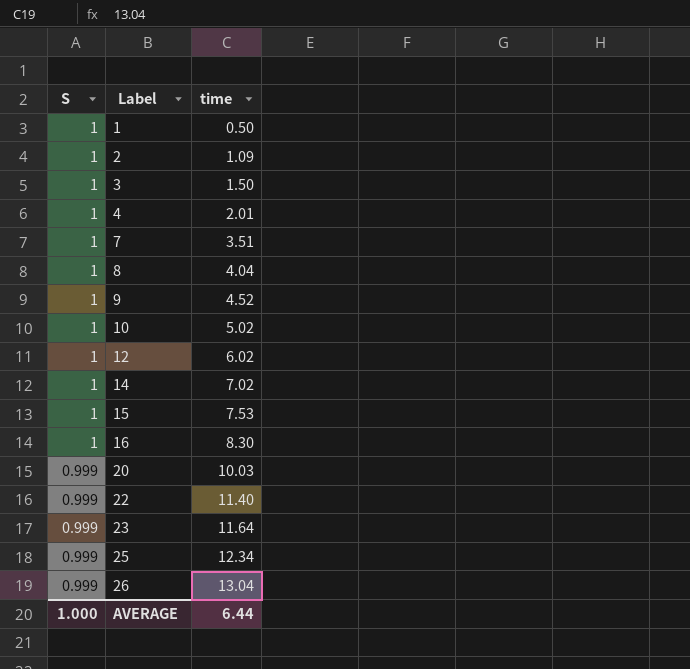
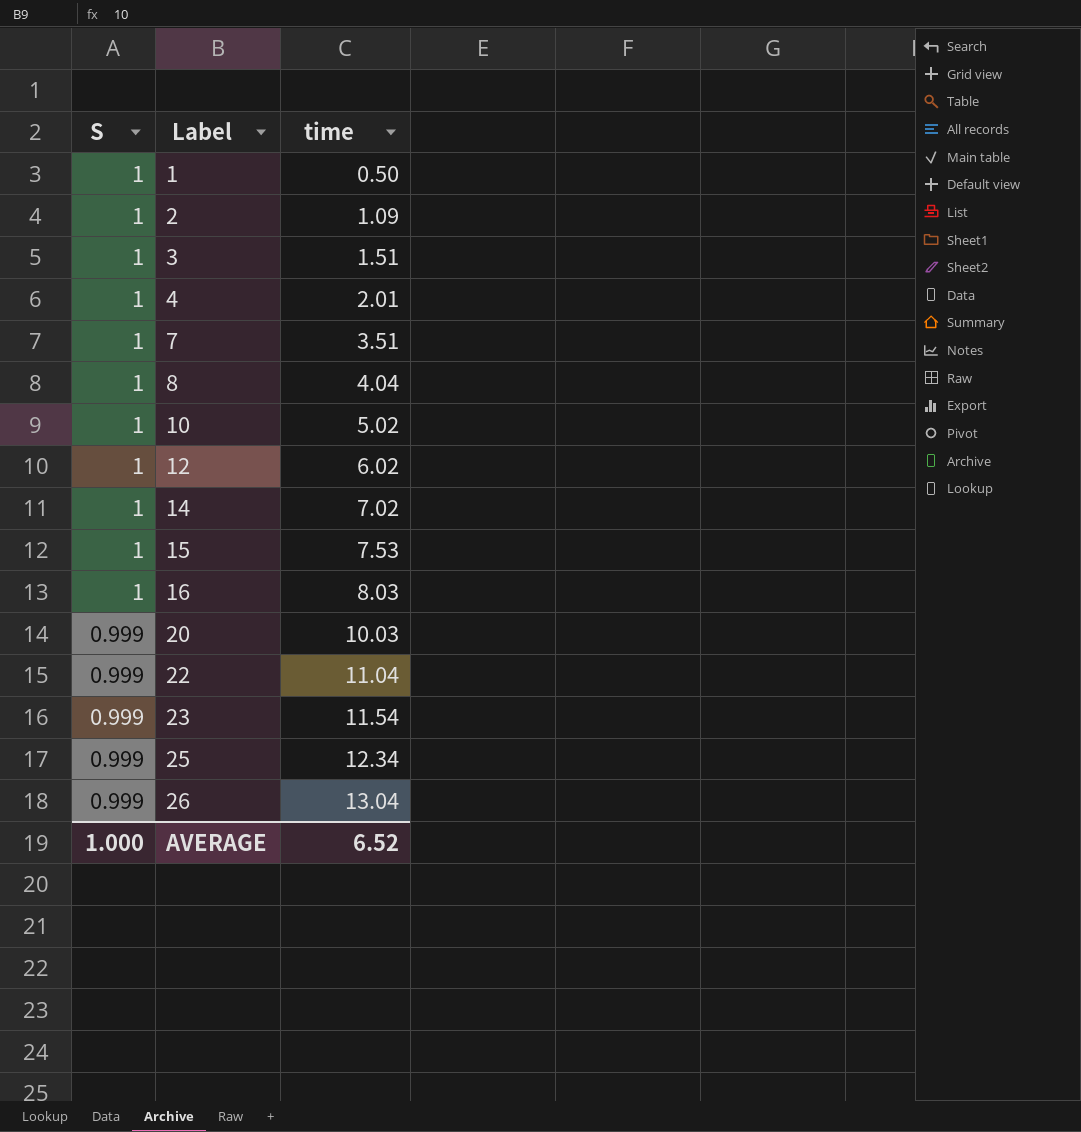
row 9: 1 | 4.52 -> none
3 | time: 1.50 -> 1.51
16 | time: 8.30 -> 8.03
22 | time: 11.40 -> 11.04
23 | time: 11.64 -> 11.54
AVERAGE | time: 6.44 -> 6.52

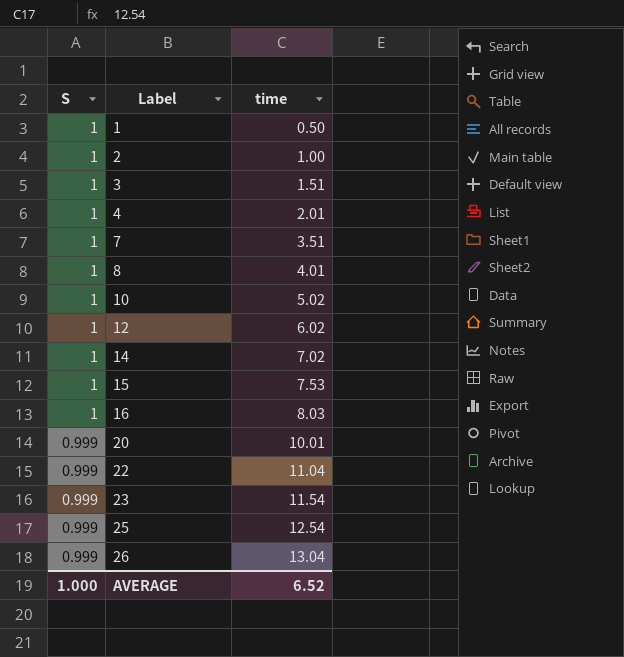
2 | time: 1.09 -> 1.00
8 | time: 4.04 -> 4.01
20 | time: 10.03 -> 10.01
25 | time: 12.34 -> 12.54

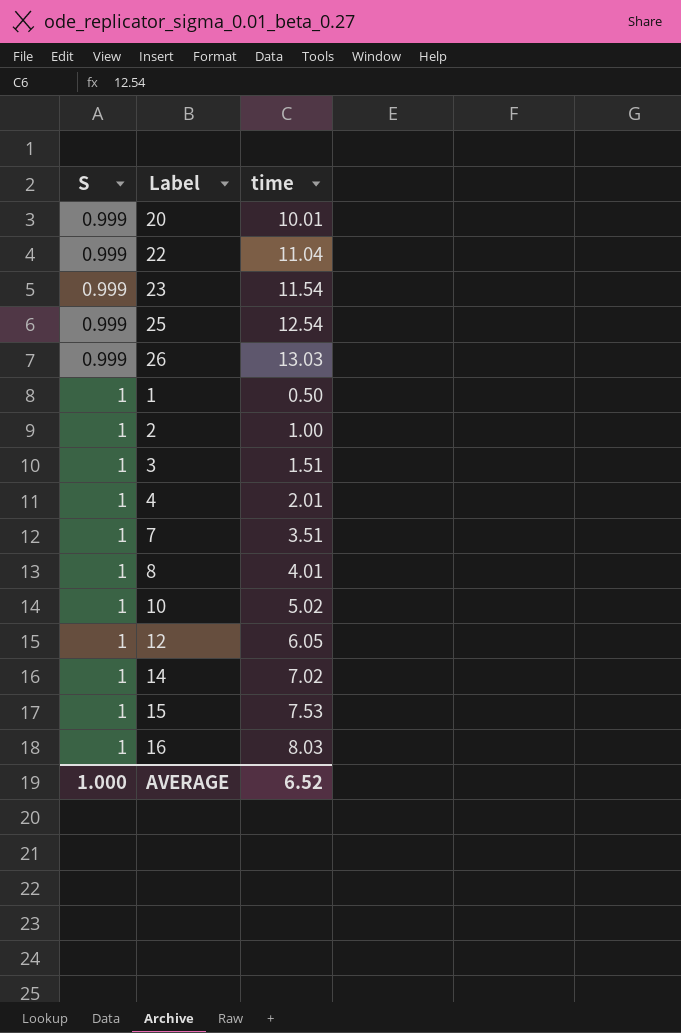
row order: S descending -> S ascending
26 | time: 13.04 -> 13.03
12 | time: 6.02 -> 6.05

